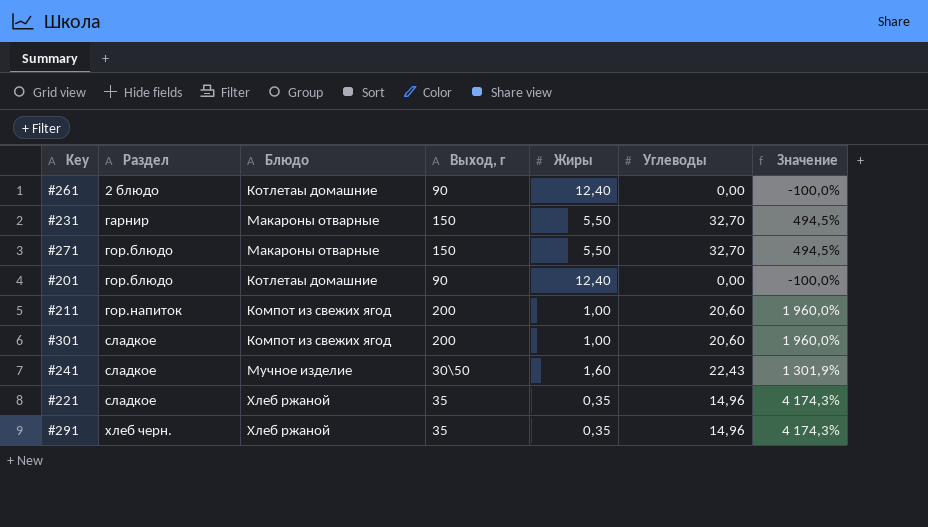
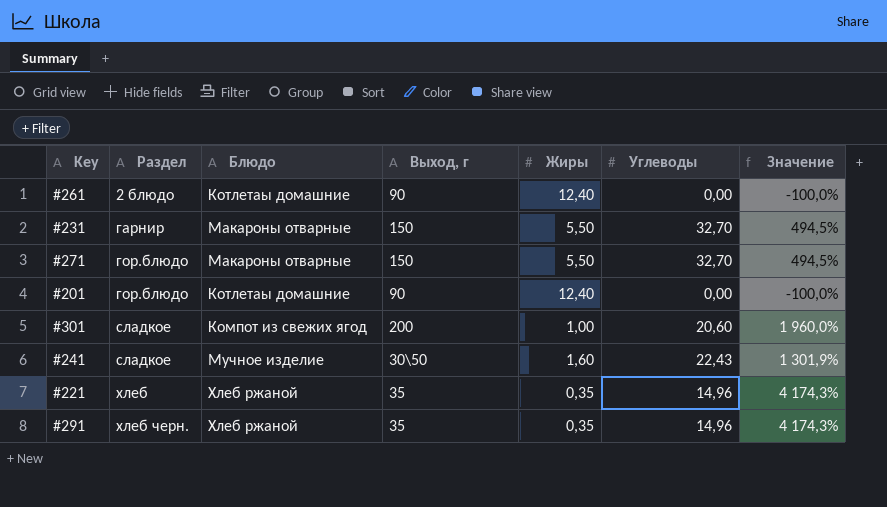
row #211: гор.напиток | Компот из свежих ягод | 200 | 1,00 | 20,60 | 1 960,0% -> none
#221 | Раздел: сладкое -> хлеб

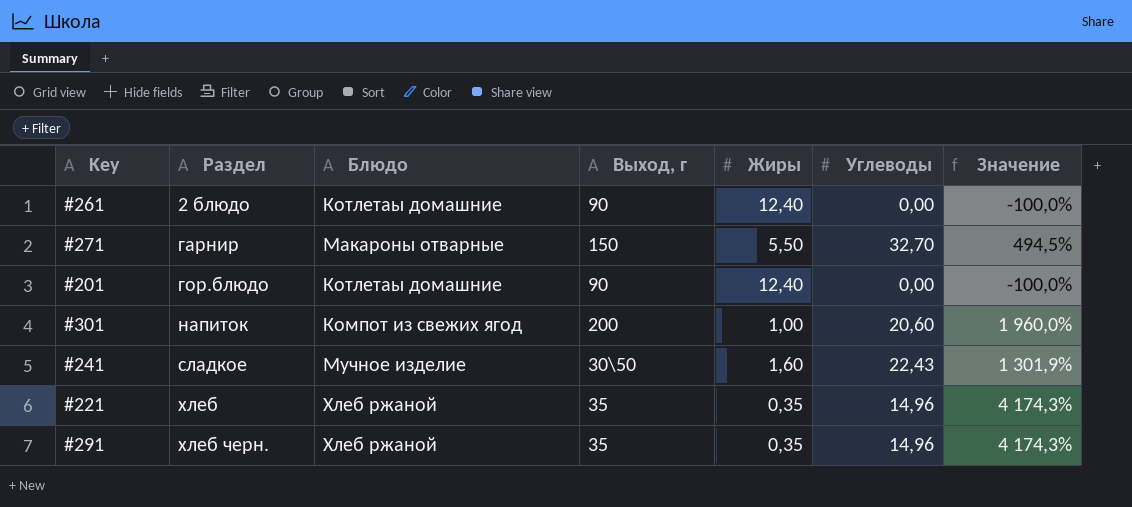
row #231: гарнир | Макароны отварные | 150 | 5,50 | 32,70 | 494,5% -> none
#271 | Раздел: гор.блюдо -> гарнир
#301 | Раздел: сладкое -> напиток

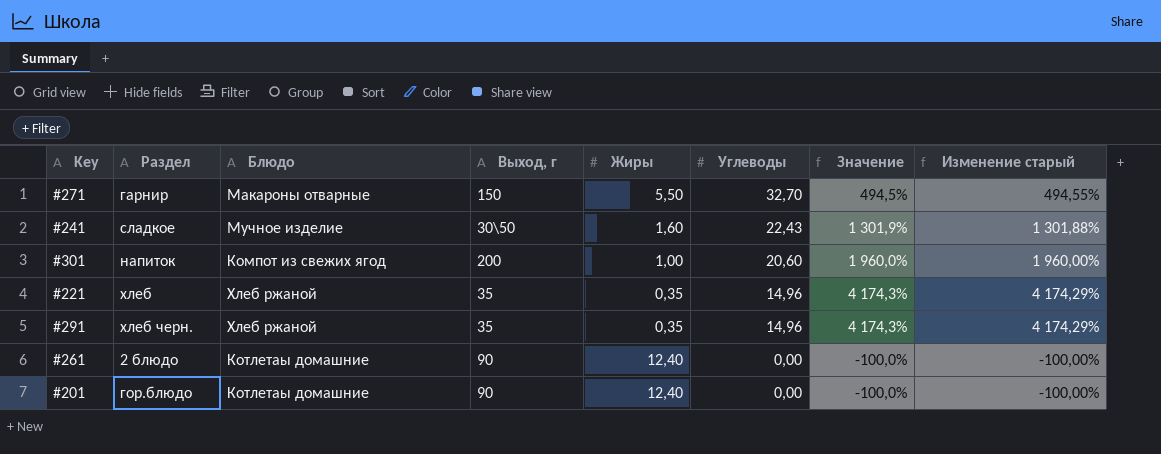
row order: Раздел ascending -> Углеводы descending
column Изменение старый | formula: none -> ([Углеводы] - [Жиры]) / [Жиры]

